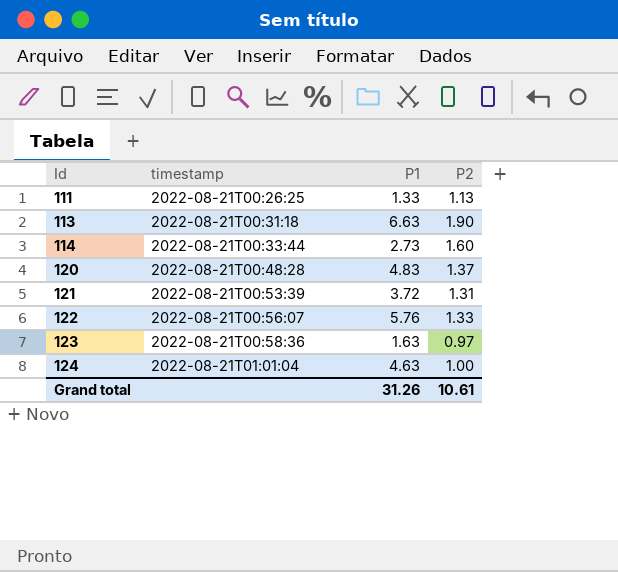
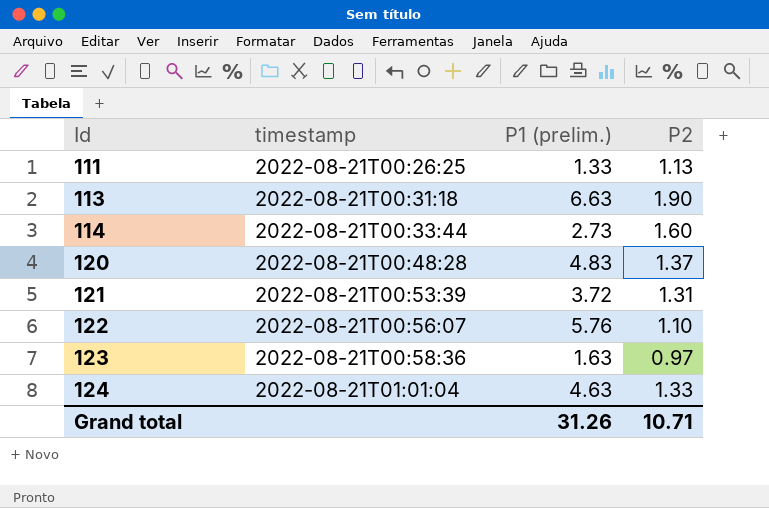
column name: P1 -> P1 (prelim.)
122 | P2: 1.33 -> 1.10
124 | P2: 1.00 -> 1.33
Grand total | P2: 10.61 -> 10.71

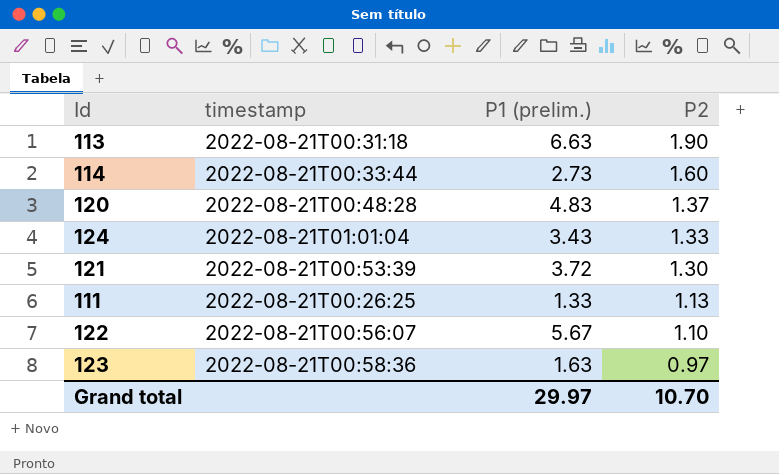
row order: Id ascending -> P2 descending
124 | P1 (prelim.): 4.63 -> 3.43
121 | P2: 1.31 -> 1.30
122 | P1 (prelim.): 5.76 -> 5.67
Grand total | P1 (prelim.): 31.26 -> 29.97
Grand total | P2: 10.71 -> 10.70

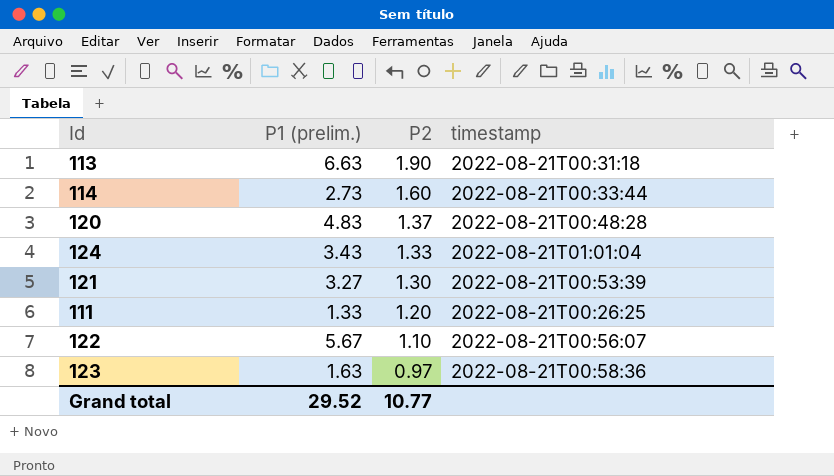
column timestamp | position: 2 -> 4
121 | P1 (prelim.): 3.72 -> 3.27
111 | P2: 1.13 -> 1.20
Grand total | P1 (prelim.): 29.97 -> 29.52
Grand total | P2: 10.70 -> 10.77

